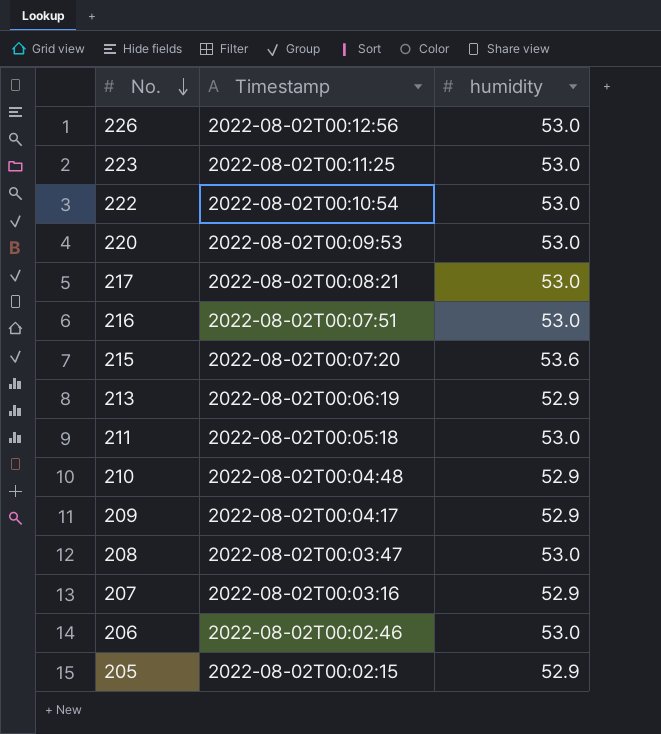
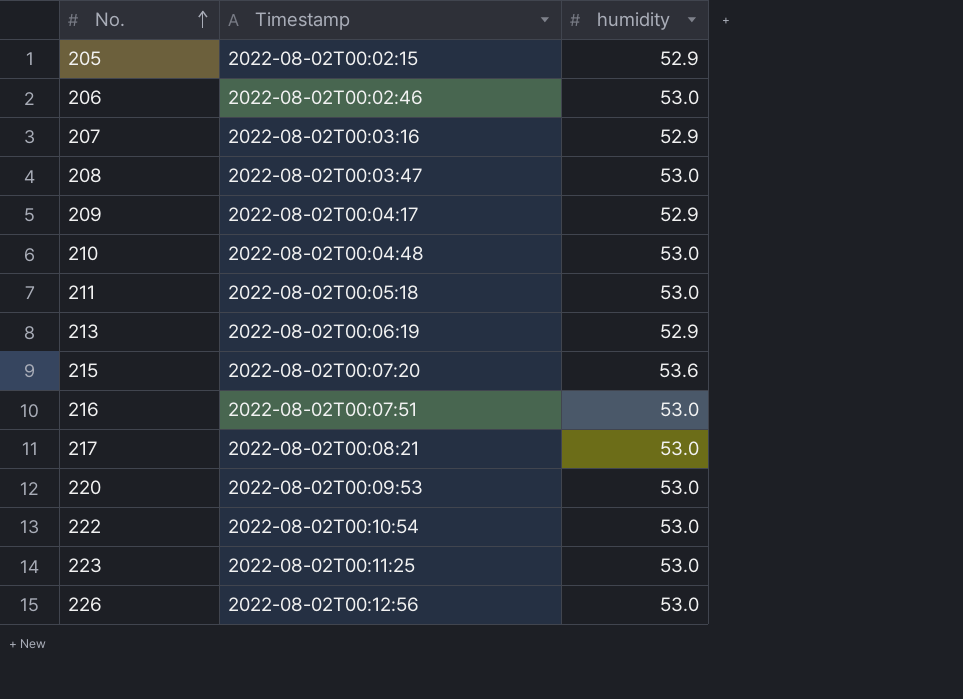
row order: No. descending -> No. ascending
210 | humidity: 52.9 -> 53.0

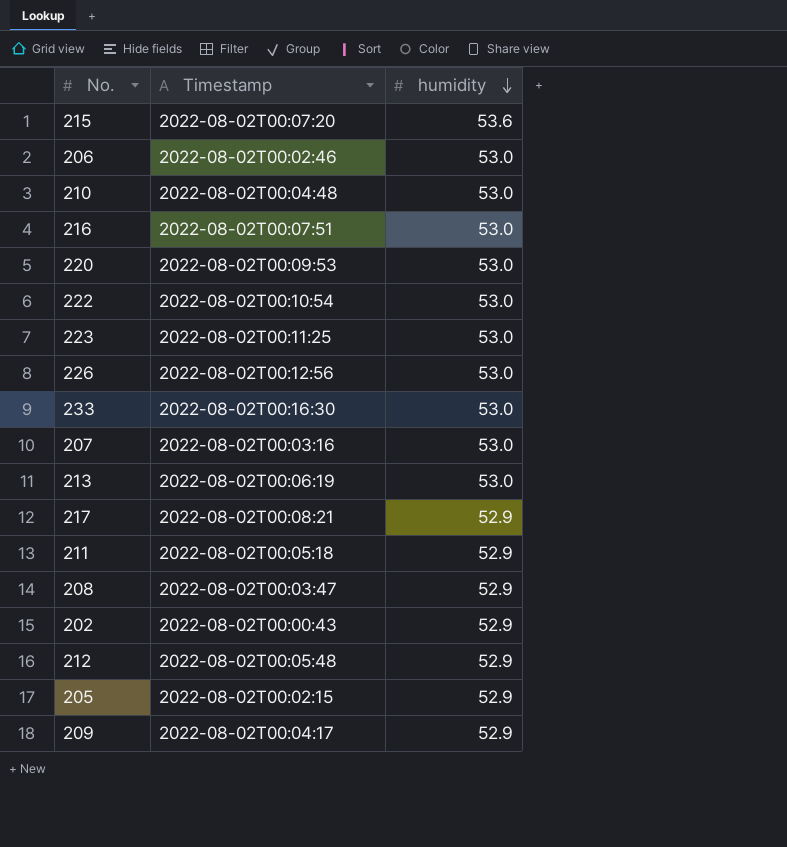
row order: No. ascending -> humidity descending
row 233: none -> 2022-08-02T00:16:30 | 53.0
207 | humidity: 52.9 -> 53.0
213 | humidity: 52.9 -> 53.0
217 | humidity: 53.0 -> 52.9
211 | humidity: 53.0 -> 52.9
208 | humidity: 53.0 -> 52.9
row 202: none -> 2022-08-02T00:00:43 | 52.9
row 212: none -> 2022-08-02T00:05:48 | 52.9

